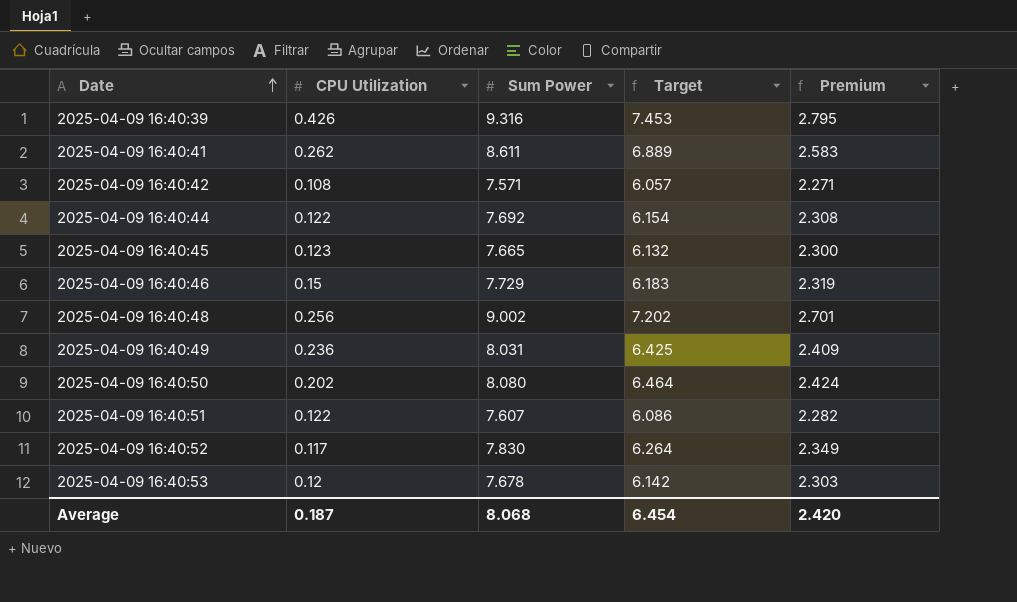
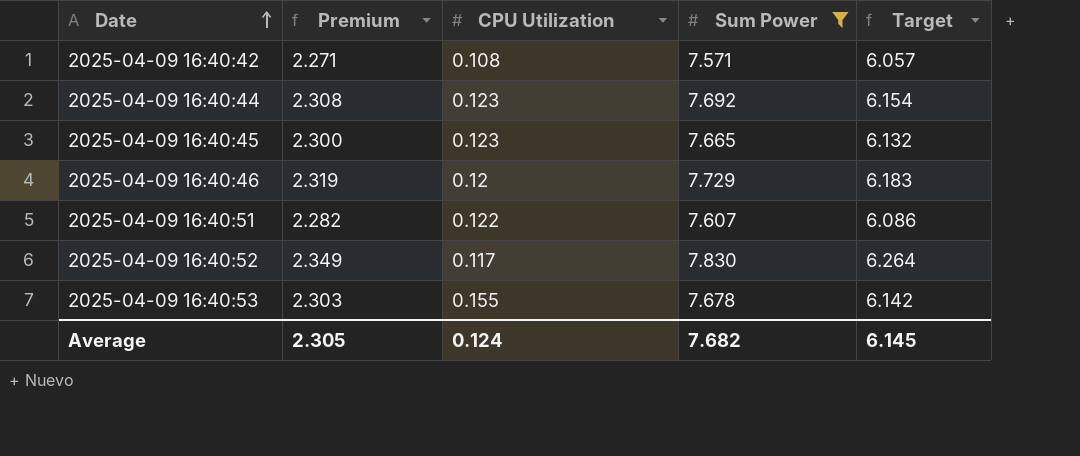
filter: none -> Sum Power <= 7.830
column Premium | position: 5 -> 2
2025-04-09 16:40:44 | CPU Utilization: 0.122 -> 0.123
2025-04-09 16:40:46 | CPU Utilization: 0.15 -> 0.12
2025-04-09 16:40:53 | CPU Utilization: 0.12 -> 0.155
Average | Premium: 2.420 -> 2.305
Average | CPU Utilization: 0.187 -> 0.124
Average | Sum Power: 8.068 -> 7.682
Average | Target: 6.454 -> 6.145

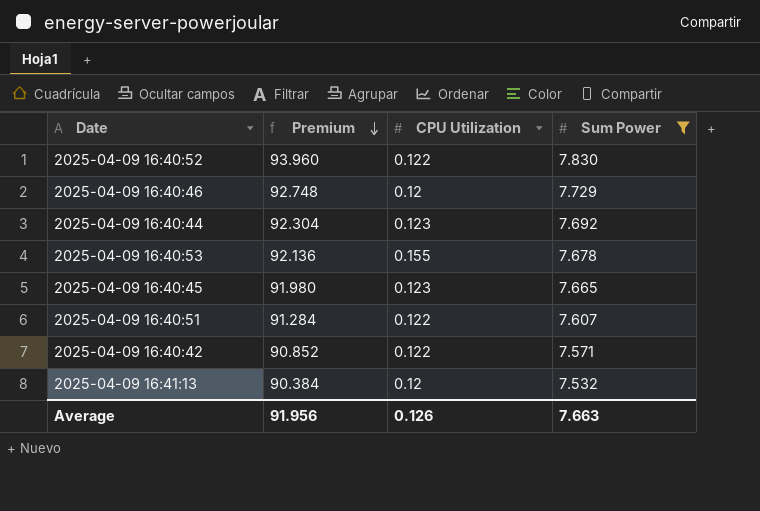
row order: Date ascending -> Premium descending
column Target | formula: [Sum Power] * 0.8 -> none
column Premium | formula: [Sum Power] * 0.3 -> [Sum Power] * 12
2025-04-09 16:40:52 | CPU Utilization: 0.117 -> 0.122
2025-04-09 16:40:42 | CPU Utilization: 0.108 -> 0.122
row 2025-04-09 16:41:13: none -> 90.384 | 0.12 | 7.532
Average | Premium: 2.305 -> 91.956
Average | CPU Utilization: 0.124 -> 0.126
Average | Sum Power: 7.682 -> 7.663

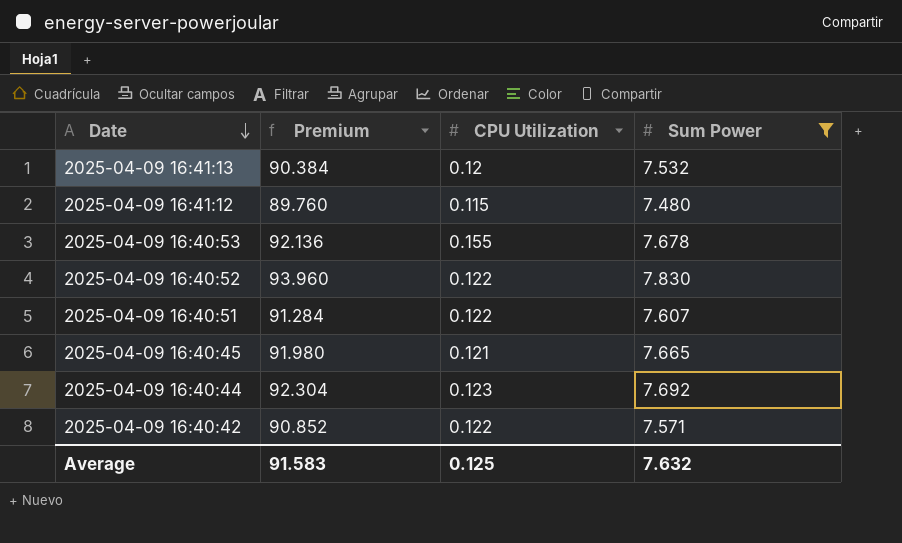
row order: Premium descending -> Date descending
row 2025-04-09 16:40:46: 92.748 | 0.12 | 7.729 -> none
row 2025-04-09 16:41:12: none -> 89.760 | 0.115 | 7.480
2025-04-09 16:40:45 | CPU Utilization: 0.123 -> 0.121
Average | Premium: 91.956 -> 91.583
Average | CPU Utilization: 0.126 -> 0.125
Average | Sum Power: 7.663 -> 7.632

